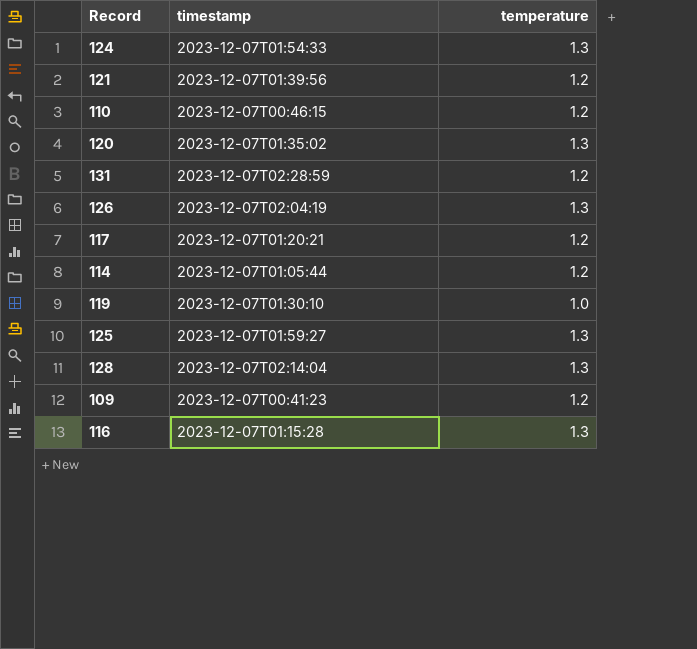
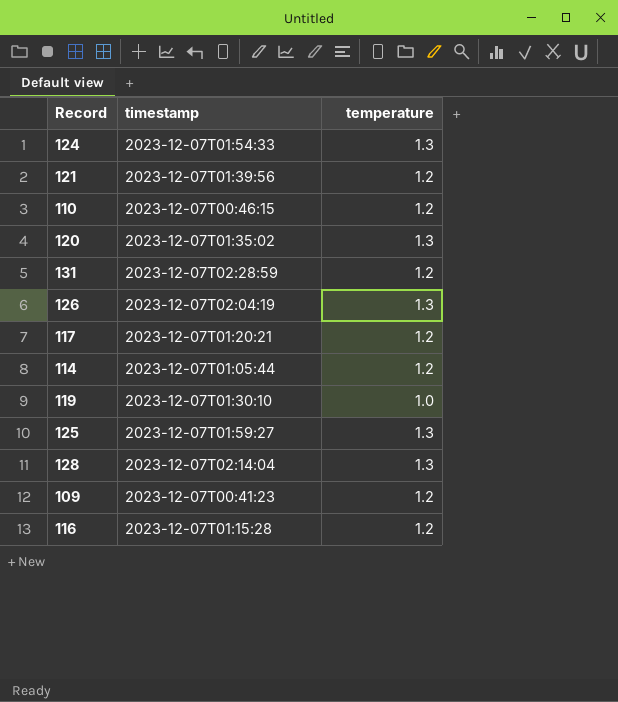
116 | temperature: 1.3 -> 1.2

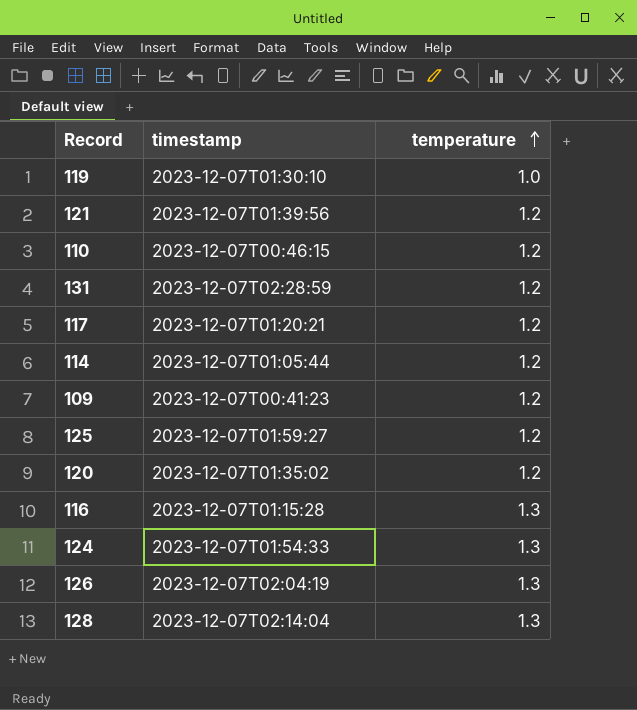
row order: none -> temperature ascending
125 | temperature: 1.3 -> 1.2
120 | temperature: 1.3 -> 1.2
116 | temperature: 1.2 -> 1.3

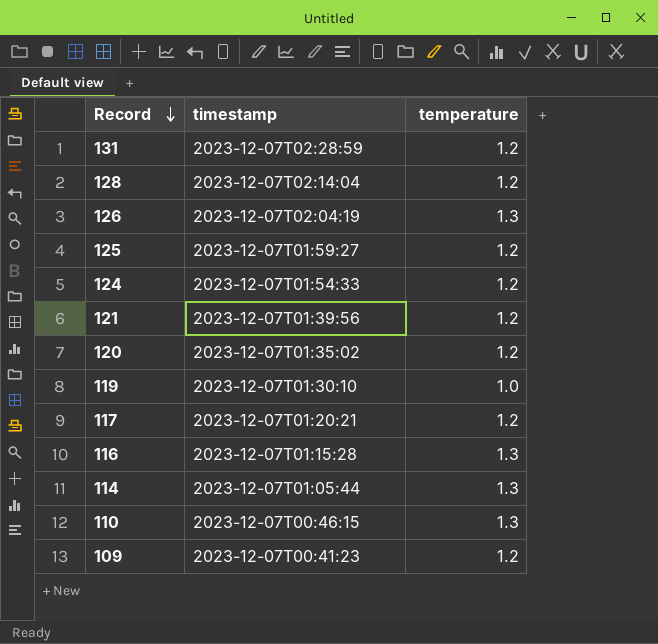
row order: temperature ascending -> Record descending
128 | temperature: 1.3 -> 1.2
124 | temperature: 1.3 -> 1.2
114 | temperature: 1.2 -> 1.3
110 | temperature: 1.2 -> 1.3

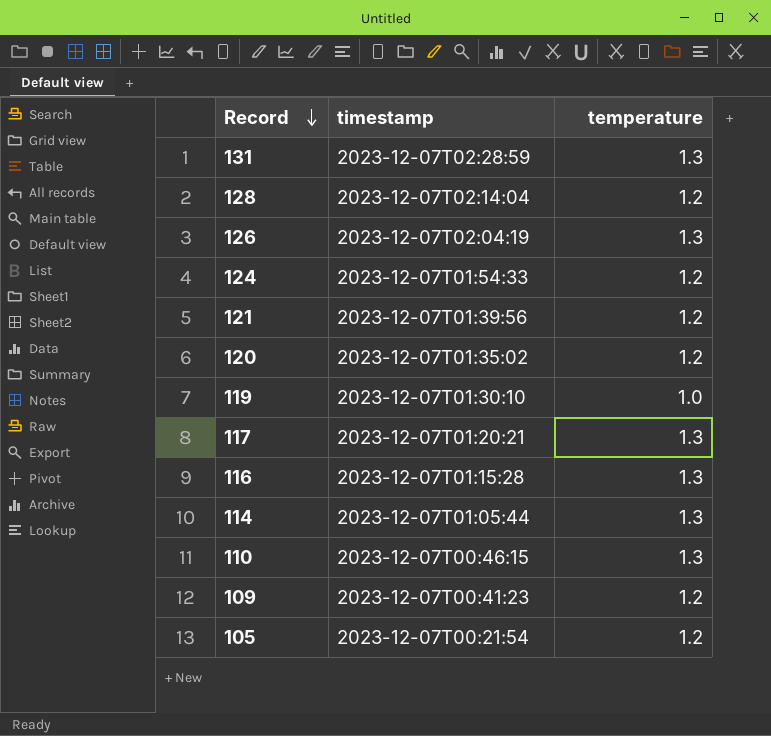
row 125: 2023-12-07T01:59:27 | 1.2 -> none
131 | temperature: 1.2 -> 1.3
117 | temperature: 1.2 -> 1.3
row 105: none -> 2023-12-07T00:21:54 | 1.2

